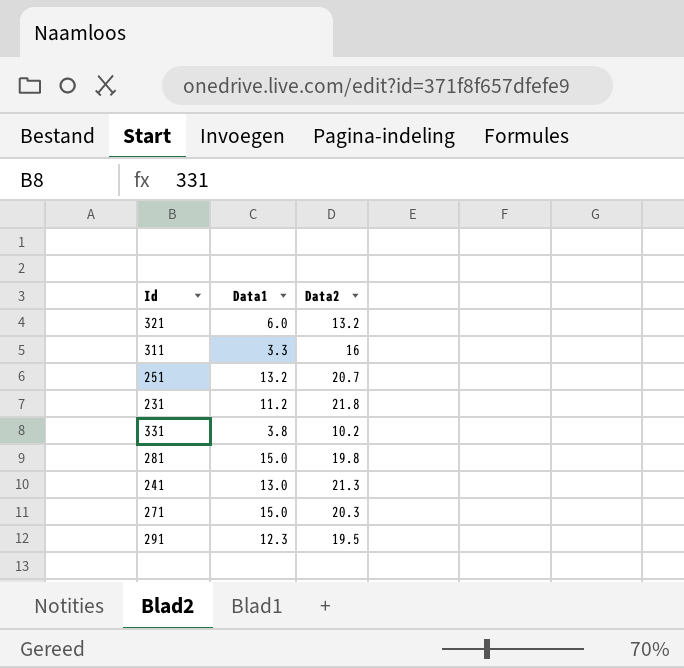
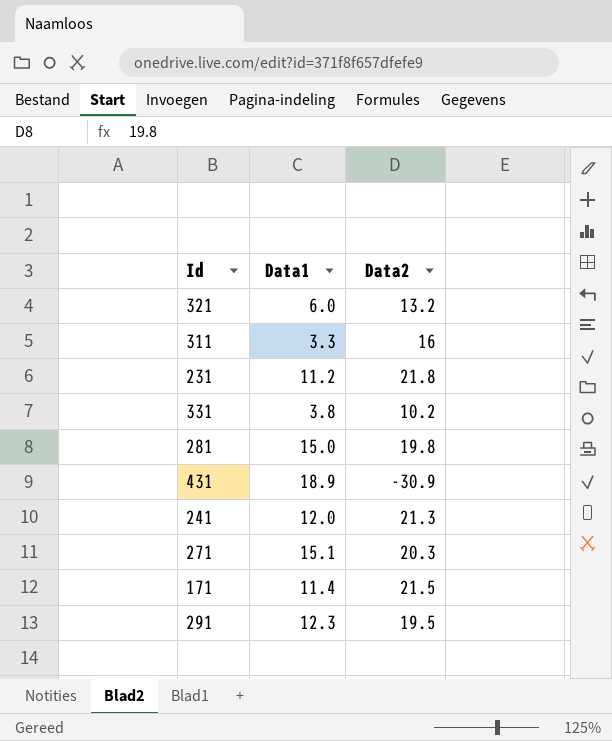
row 251: 13.2 | 20.7 -> none
row 431: none -> 18.9 | -30.9
241 | Data1: 13.0 -> 12.0
271 | Data1: 15.0 -> 15.1
row 171: none -> 11.4 | 21.5

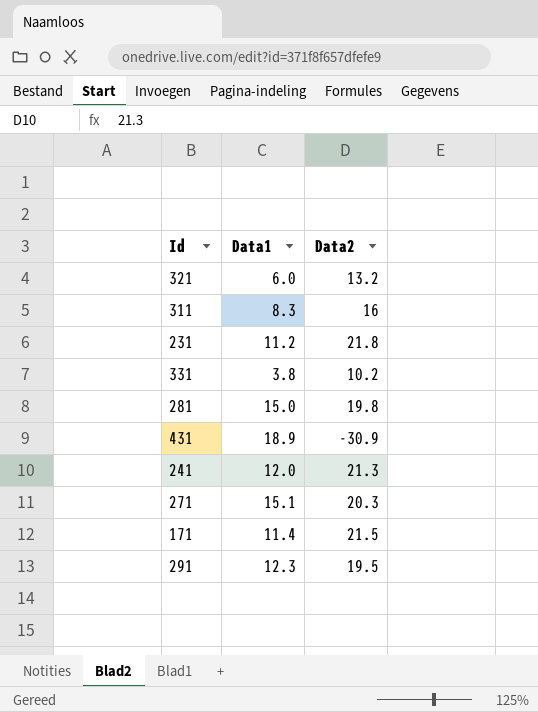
311 | Data1: 3.3 -> 8.3

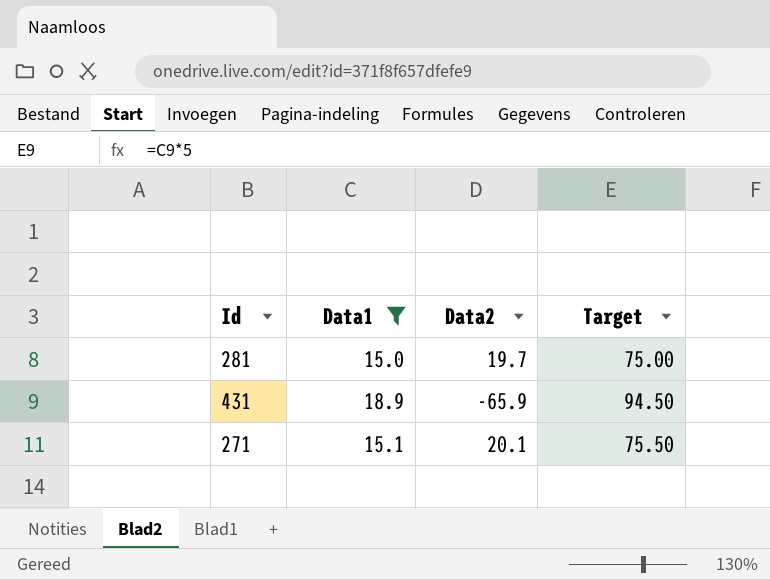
filter: none -> Data1 >= 15.0
column Target | formula: none -> [Data1] * 5
281 | Data2: 19.8 -> 19.7
431 | Data2: -30.9 -> -65.9
271 | Data2: 20.3 -> 20.1

